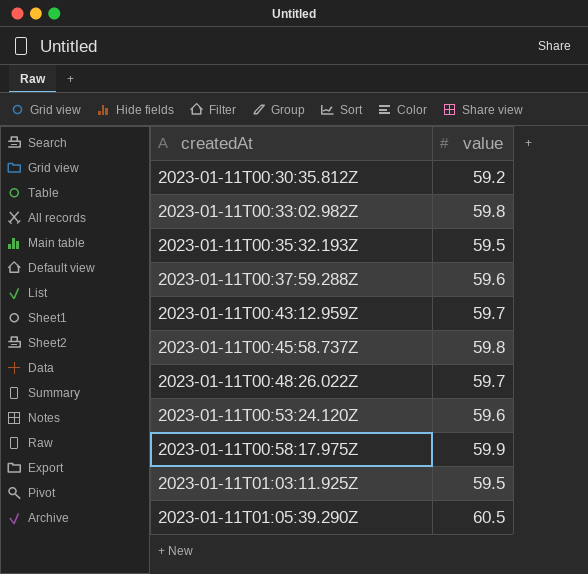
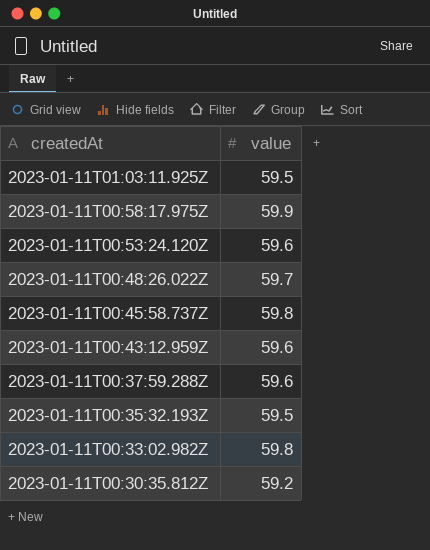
row order: createdAt ascending -> createdAt descending
row 2023-01-11T01:05:39.290Z: 60.5 -> none
2023-01-11T00:43:12.959Z | value: 59.7 -> 59.6

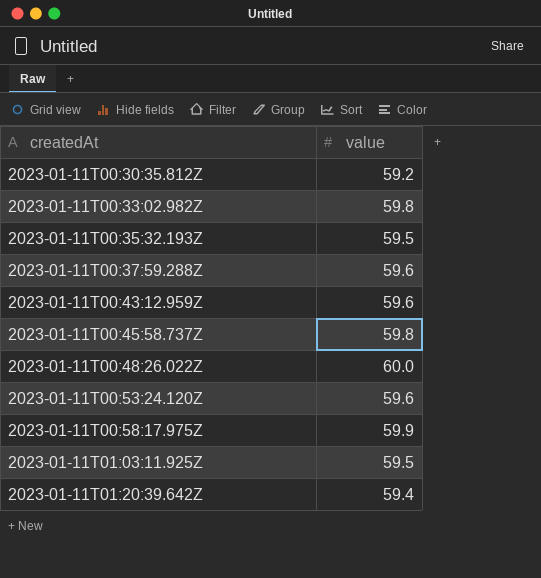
row order: createdAt descending -> createdAt ascending
2023-01-11T00:48:26.022Z | value: 59.7 -> 60.0
row 2023-01-11T01:20:39.642Z: none -> 59.4

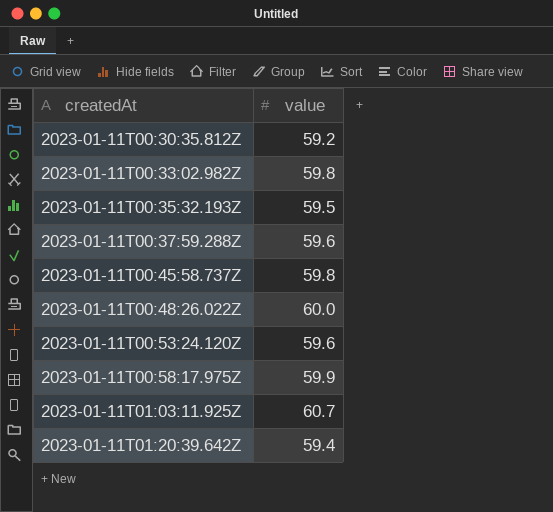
row 2023-01-11T00:43:12.959Z: 59.6 -> none
2023-01-11T01:03:11.925Z | value: 59.5 -> 60.7

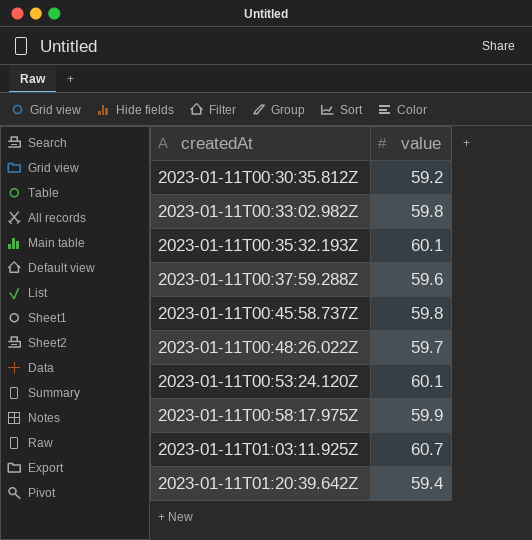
2023-01-11T00:35:32.193Z | value: 59.5 -> 60.1
2023-01-11T00:48:26.022Z | value: 60.0 -> 59.7
2023-01-11T00:53:24.120Z | value: 59.6 -> 60.1

